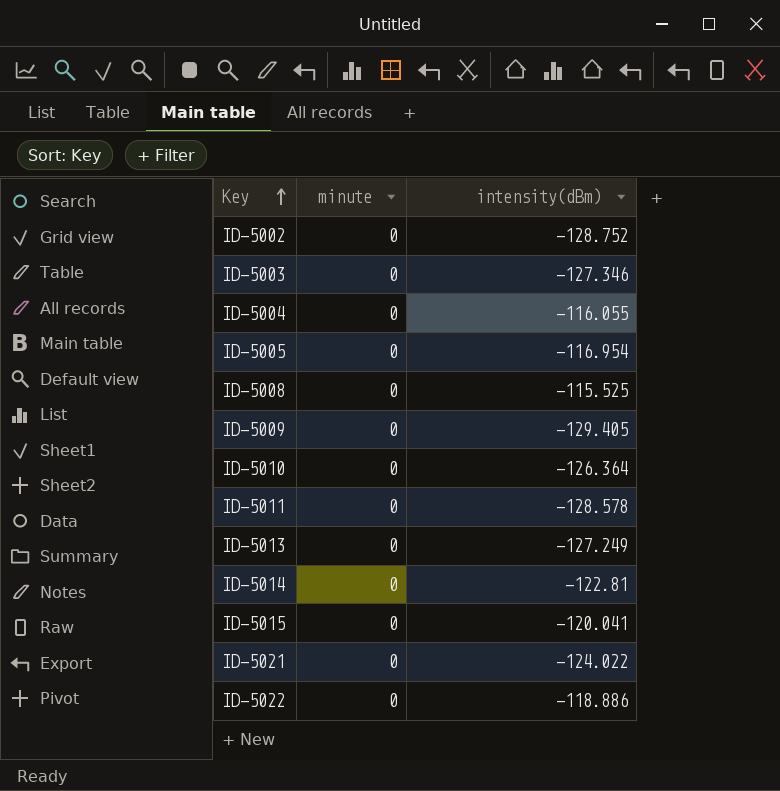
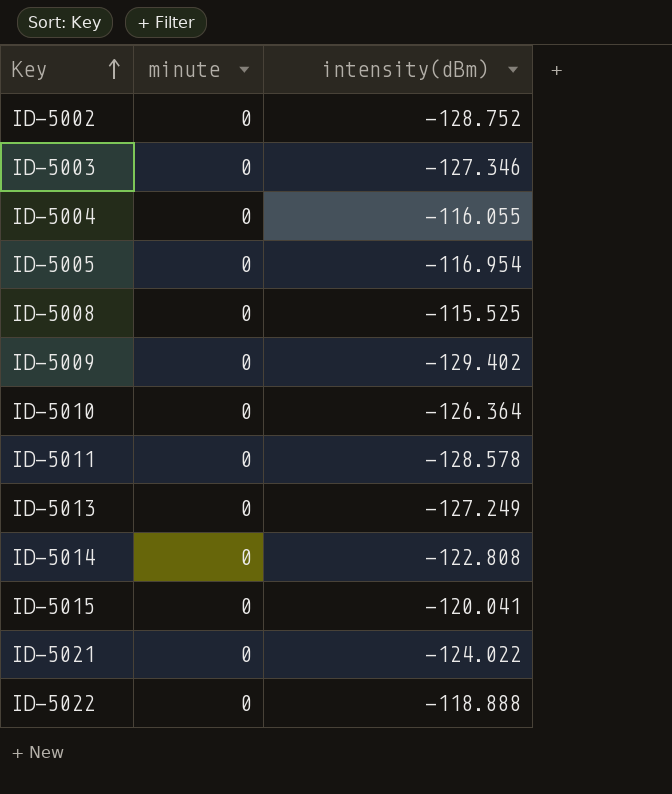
ID-5009 | intensity(dBm): -129.405 -> -129.402
ID-5014 | intensity(dBm): -122.81 -> -122.808
ID-5022 | intensity(dBm): -118.886 -> -118.888

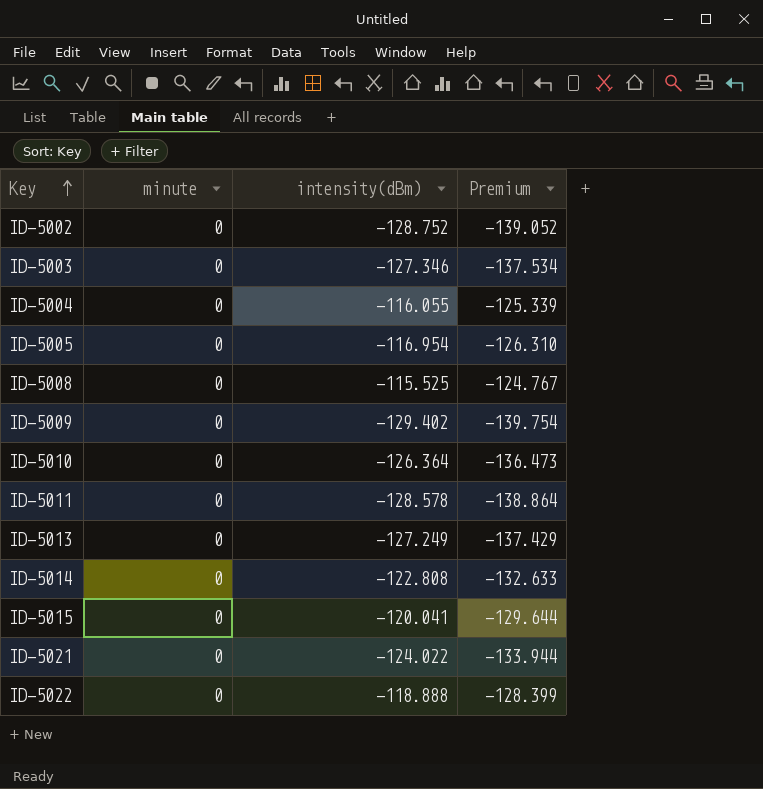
column Premium | formula: none -> [intensity(dBm)] * 1.08

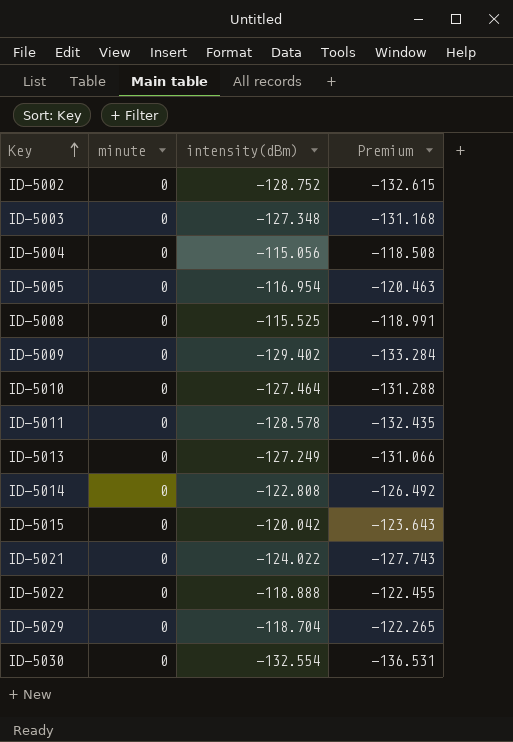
column Premium | formula: [intensity(dBm)] * 1.08 -> [intensity(dBm)] * 1.03
ID-5003 | intensity(dBm): -127.346 -> -127.348
ID-5004 | intensity(dBm): -116.055 -> -115.056
ID-5010 | intensity(dBm): -126.364 -> -127.464
ID-5015 | intensity(dBm): -120.041 -> -120.042
row ID-5029: none -> 0 | -118.704 | -122.265
row ID-5030: none -> 0 | -132.554 | -136.531

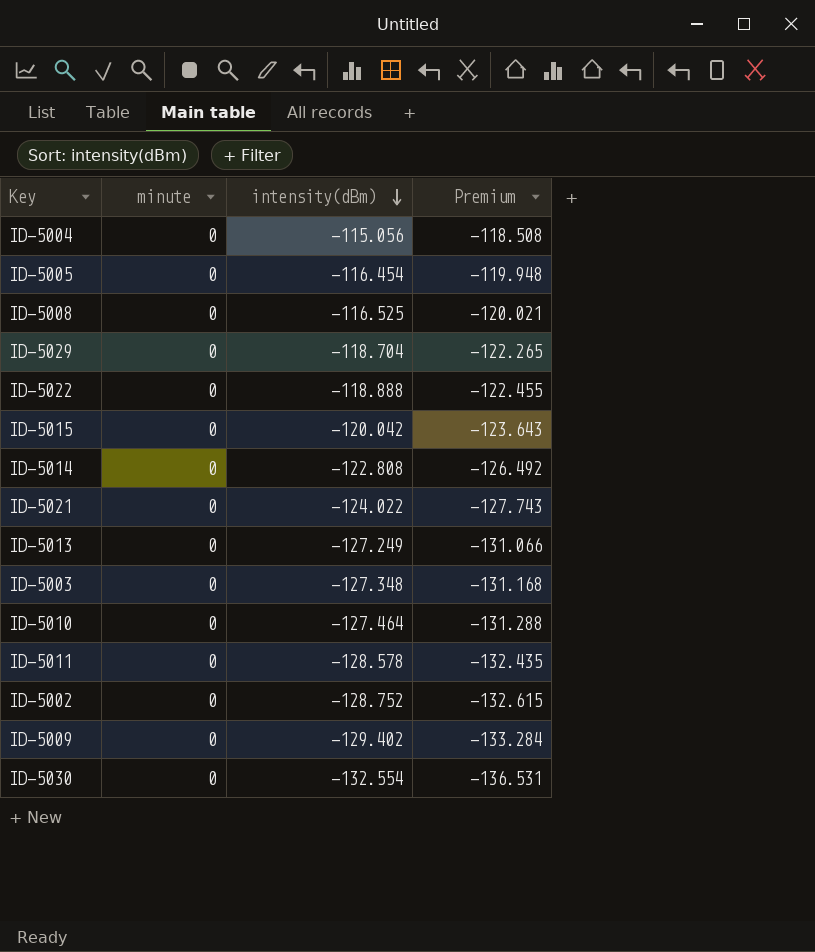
row order: Key ascending -> intensity(dBm) descending
ID-5005 | intensity(dBm): -116.954 -> -116.454
ID-5005 | Premium: -120.463 -> -119.948
ID-5008 | intensity(dBm): -115.525 -> -116.525
ID-5008 | Premium: -118.991 -> -120.021

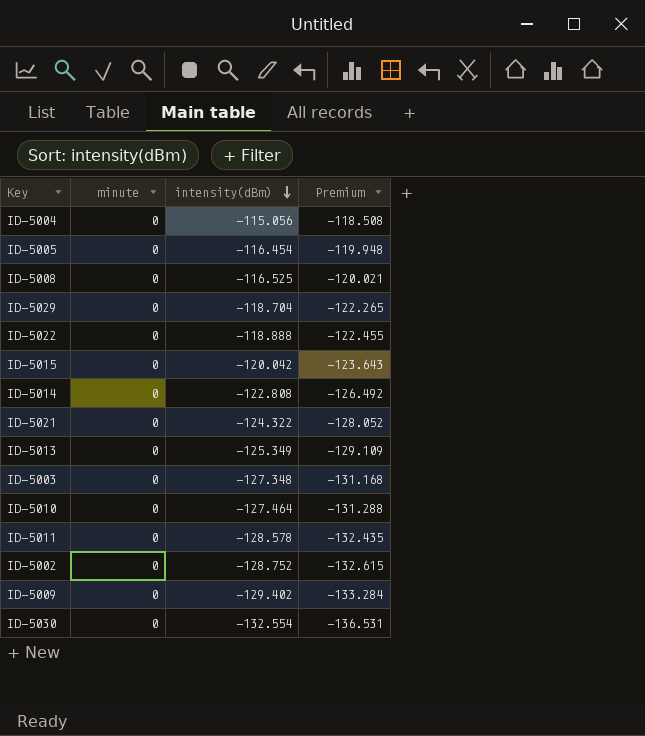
ID-5021 | intensity(dBm): -124.022 -> -124.322
ID-5021 | Premium: -127.743 -> -128.052
ID-5013 | intensity(dBm): -127.249 -> -125.349
ID-5013 | Premium: -131.066 -> -129.109

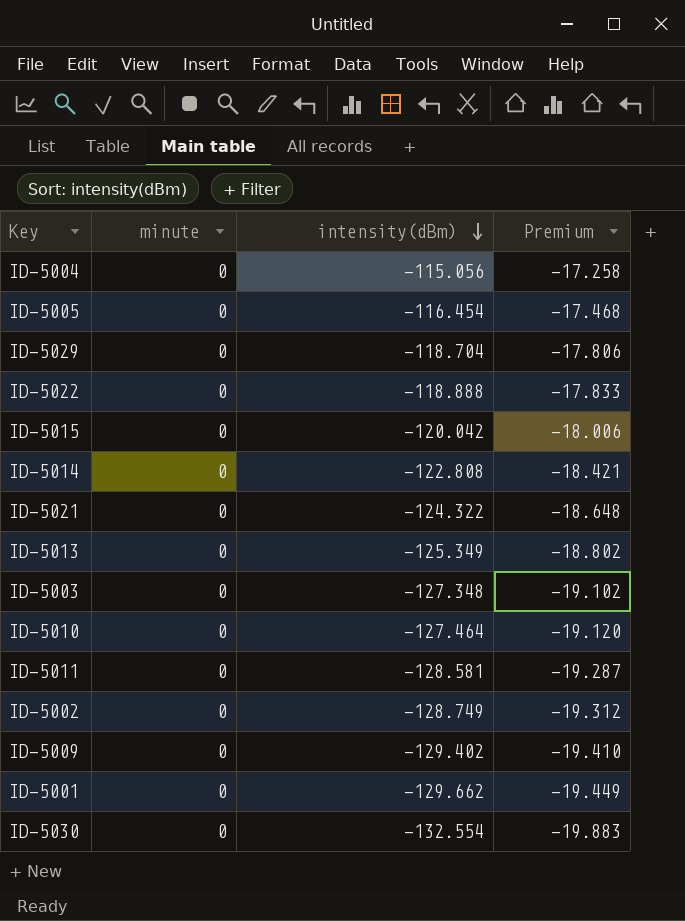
column Premium | formula: [intensity(dBm)] * 1.03 -> [intensity(dBm)] * 0.15
row ID-5008: 0 | -116.525 | -120.021 -> none
ID-5011 | intensity(dBm): -128.578 -> -128.581
ID-5002 | intensity(dBm): -128.752 -> -128.749
row ID-5001: none -> 0 | -129.662 | -19.449

